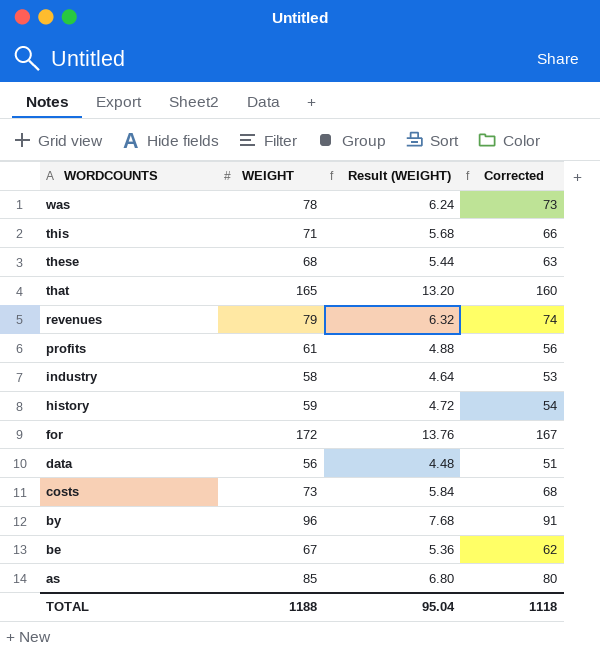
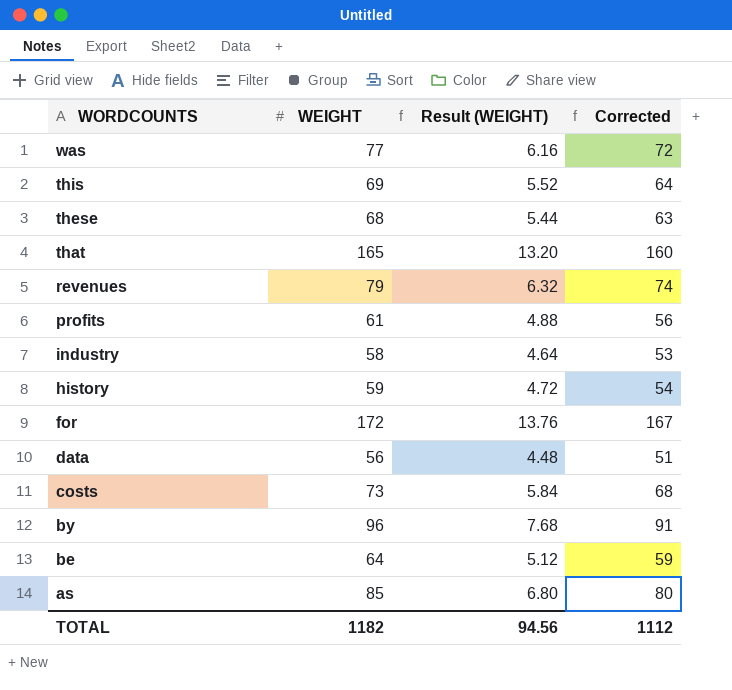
was | WEIGHT: 78 -> 77
was | Result (WEIGHT): 6.24 -> 6.16
was | Corrected: 73 -> 72
this | WEIGHT: 71 -> 69
this | Result (WEIGHT): 5.68 -> 5.52
this | Corrected: 66 -> 64
be | WEIGHT: 67 -> 64
be | Result (WEIGHT): 5.36 -> 5.12
be | Corrected: 62 -> 59
TOTAL | WEIGHT: 1188 -> 1182
TOTAL | Result (WEIGHT): 95.04 -> 94.56
TOTAL | Corrected: 1118 -> 1112

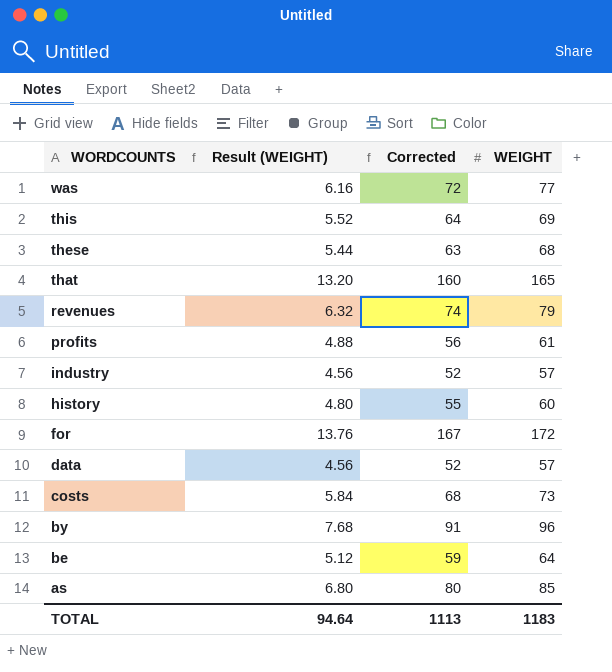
column WEIGHT | position: 2 -> 4
industry | Result (WEIGHT): 4.64 -> 4.56
industry | Corrected: 53 -> 52
industry | WEIGHT: 58 -> 57
history | Result (WEIGHT): 4.72 -> 4.80
history | Corrected: 54 -> 55
history | WEIGHT: 59 -> 60
data | Result (WEIGHT): 4.48 -> 4.56
data | Corrected: 51 -> 52
data | WEIGHT: 56 -> 57
TOTAL | Result (WEIGHT): 94.56 -> 94.64
TOTAL | Corrected: 1112 -> 1113
TOTAL | WEIGHT: 1182 -> 1183

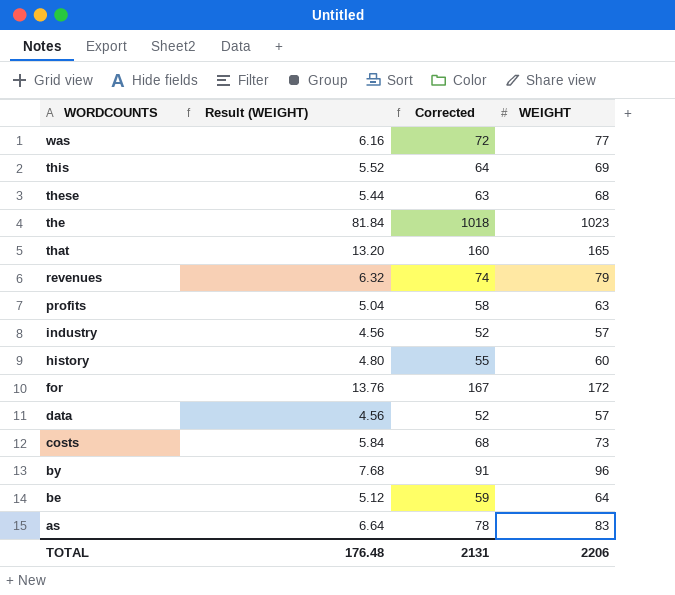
row the: none -> 81.84 | 1018 | 1023
profits | Result (WEIGHT): 4.88 -> 5.04
profits | Corrected: 56 -> 58
profits | WEIGHT: 61 -> 63
as | Result (WEIGHT): 6.80 -> 6.64
as | Corrected: 80 -> 78
as | WEIGHT: 85 -> 83
TOTAL | Result (WEIGHT): 94.64 -> 176.48
TOTAL | Corrected: 1113 -> 2131
TOTAL | WEIGHT: 1183 -> 2206

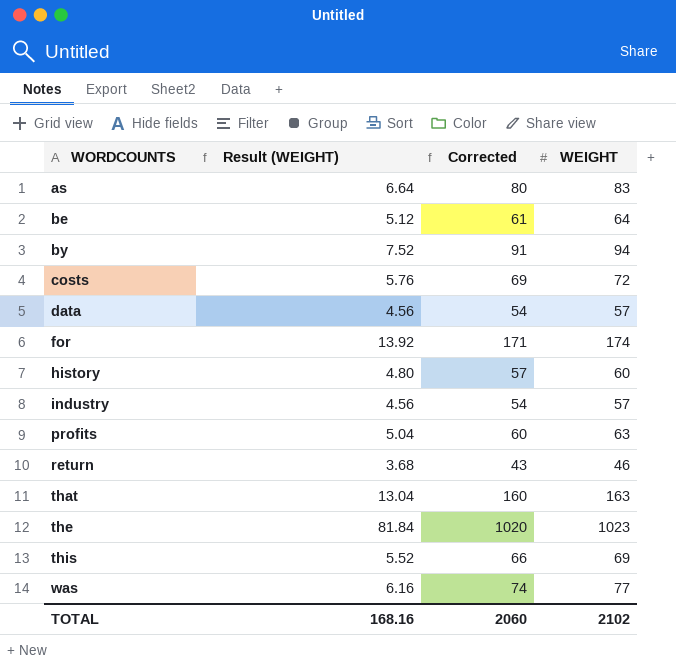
row order: WORDCOUNTS descending -> WORDCOUNTS ascending
column Corrected | formula: [WEIGHT] - 5 -> [WEIGHT] - 3
row these: 5.44 | 63 | 68 -> none
row revenues: 6.32 | 74 | 79 -> none
by | Result (WEIGHT): 7.68 -> 7.52
by | WEIGHT: 96 -> 94
costs | Result (WEIGHT): 5.84 -> 5.76
costs | WEIGHT: 73 -> 72
for | Result (WEIGHT): 13.76 -> 13.92
for | WEIGHT: 172 -> 174
row return: none -> 3.68 | 43 | 46
that | Result (WEIGHT): 13.20 -> 13.04
that | WEIGHT: 165 -> 163
TOTAL | Result (WEIGHT): 176.48 -> 168.16
TOTAL | Corrected: 2131 -> 2060
TOTAL | WEIGHT: 2206 -> 2102

